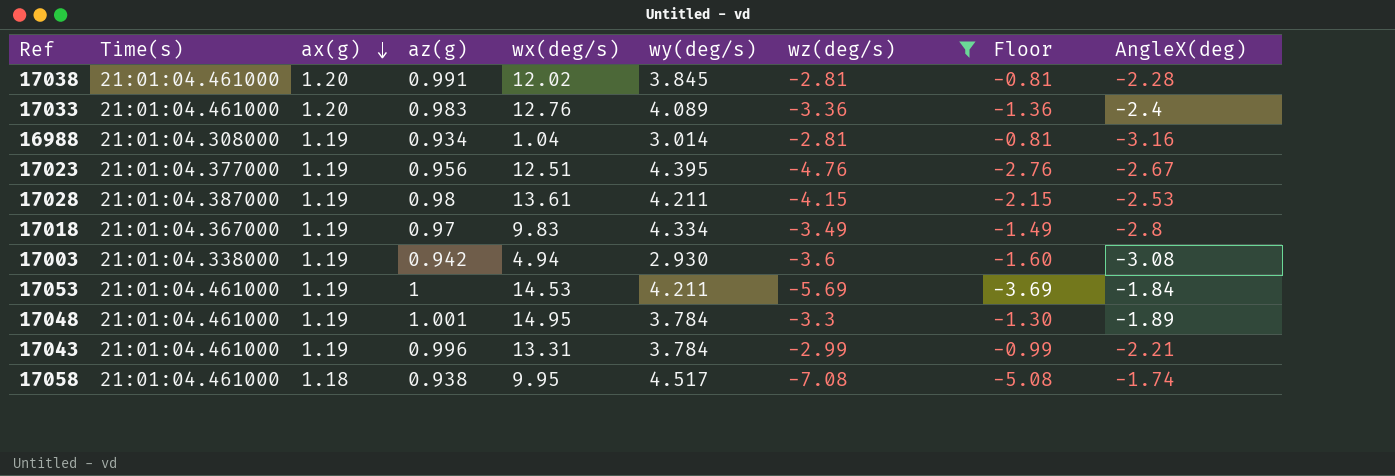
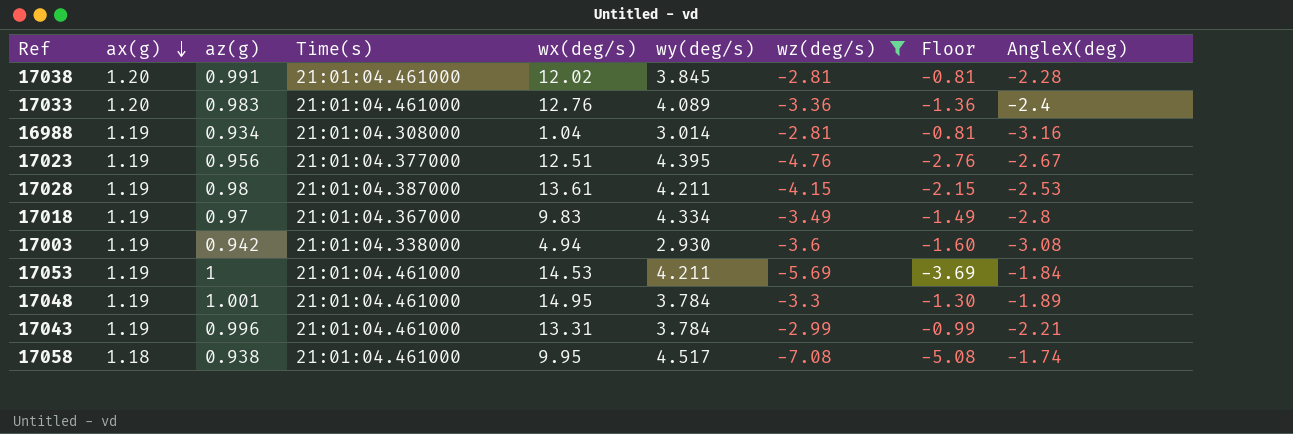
column Time(s) | position: 2 -> 4

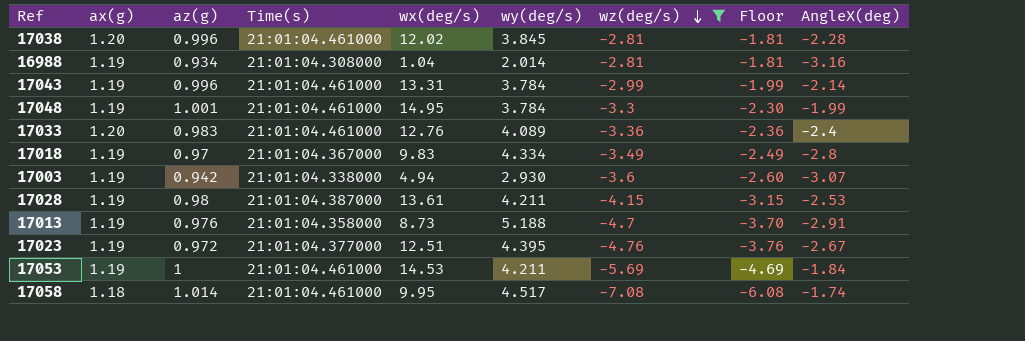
row order: ax(g) descending -> wz(deg/s) descending
column Floor | formula: [wz(deg/s)] + 2 -> [wz(deg/s)] + 1
17038 | az(g): 0.991 -> 0.996
16988 | wy(deg/s): 3.014 -> 2.014
17043 | AngleX(deg): -2.21 -> -2.14
17048 | AngleX(deg): -1.89 -> -1.99
17003 | AngleX(deg): -3.08 -> -3.07
row 17013: none -> 1.19 | 0.976 | 21:01:04.358000 | 8.73 | 5.188 | -4.7 | -3.70 | -2.91
17023 | az(g): 0.956 -> 0.972
17058 | az(g): 0.938 -> 1.014

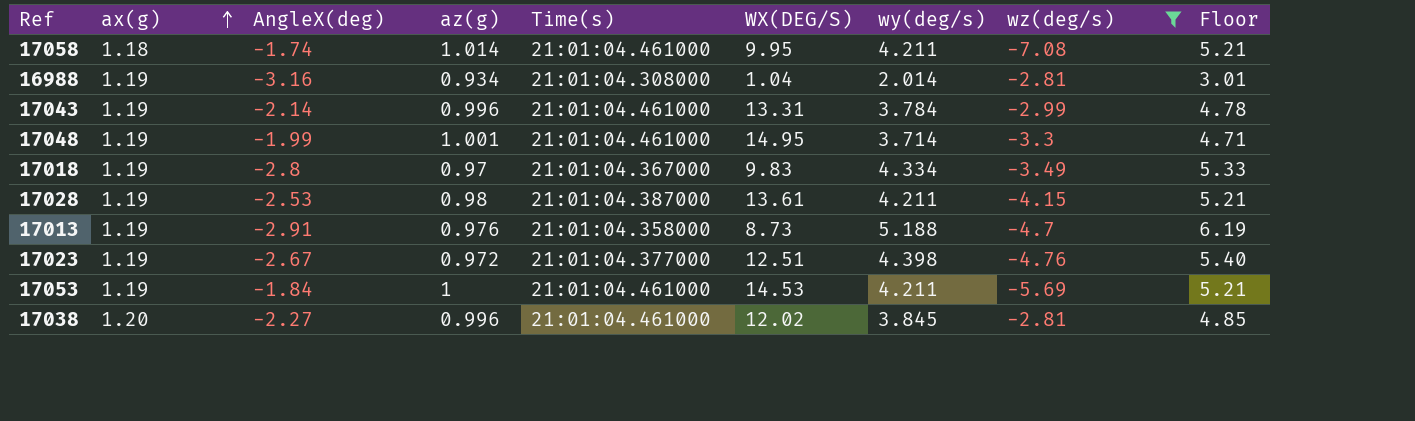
row order: wz(deg/s) descending -> ax(g) ascending
column AngleX(deg) | position: 9 -> 3
column name: wx(deg/s) -> WX(DEG/S)
column Floor | formula: [wz(deg/s)] + 1 -> [wy(deg/s)] + 1
row 17033: 1.20 | 0.983 | 21:01:04.461000 | 12.76 | 4.089 | -3.36 | -2.36 | -2.4 -> none
row 17003: 1.19 | 0.942 | 21:01:04.338000 | 4.94 | 2.930 | -3.6 | -2.60 | -3.07 -> none
17058 | wy(deg/s): 4.517 -> 4.211
17048 | wy(deg/s): 3.784 -> 3.714
17023 | wy(deg/s): 4.395 -> 4.398
17038 | AngleX(deg): -2.28 -> -2.27

